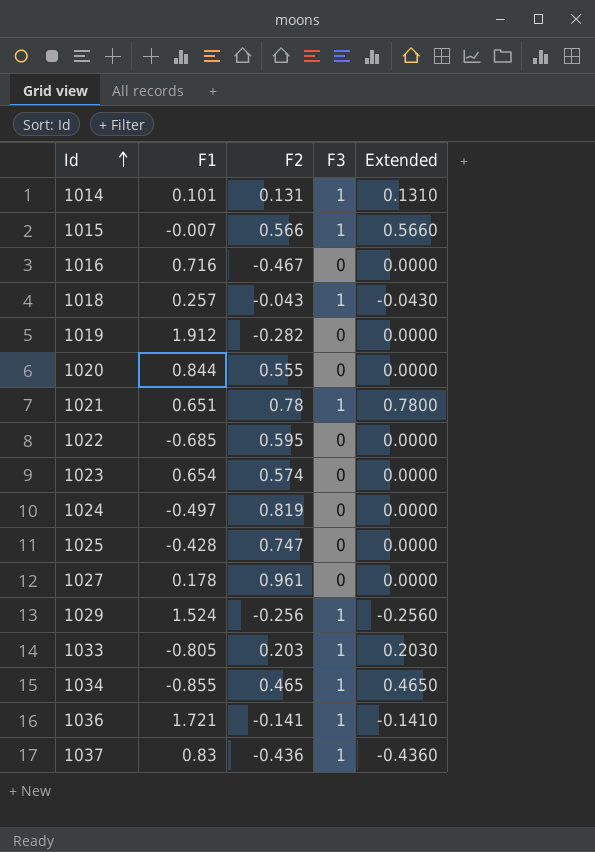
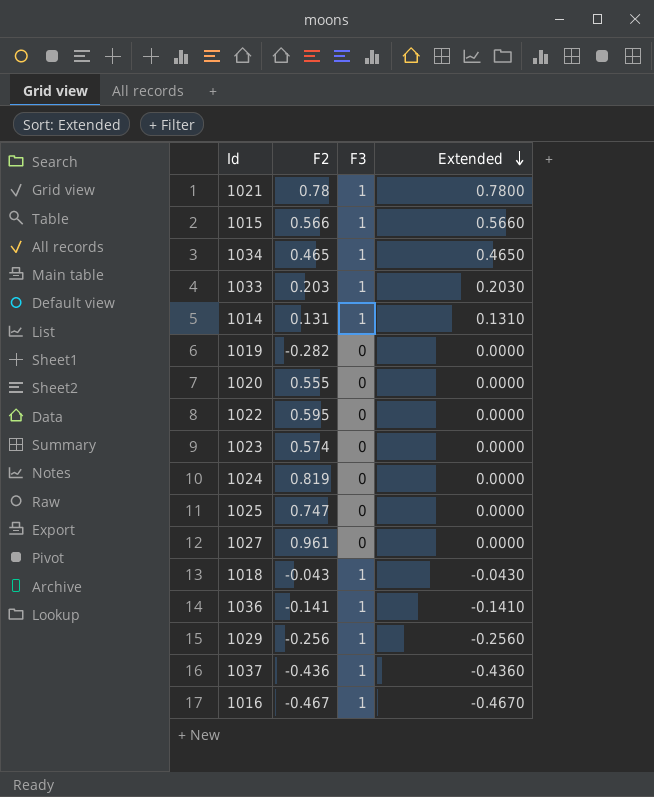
row order: Id ascending -> Extended descending
column F1 | position: 2 -> none
1016 | F3: 0 -> 1
1016 | Extended: 0.0000 -> -0.4670

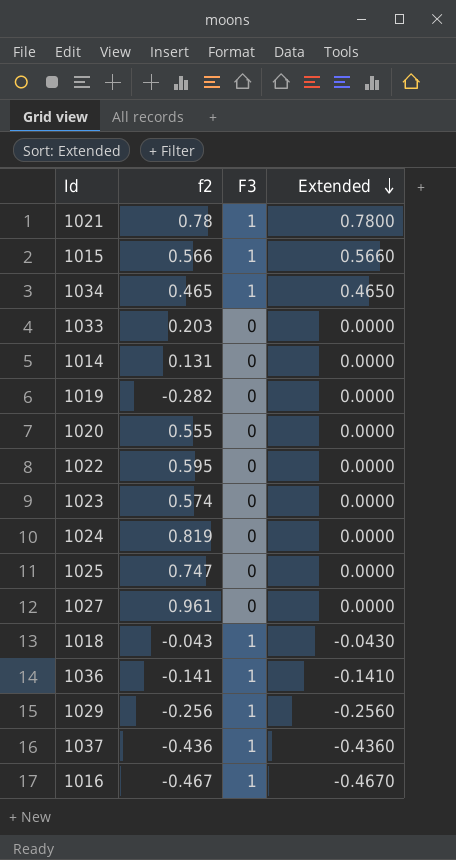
column name: F2 -> f2
1033 | F3: 1 -> 0
1033 | Extended: 0.2030 -> 0.0000
1014 | F3: 1 -> 0
1014 | Extended: 0.1310 -> 0.0000

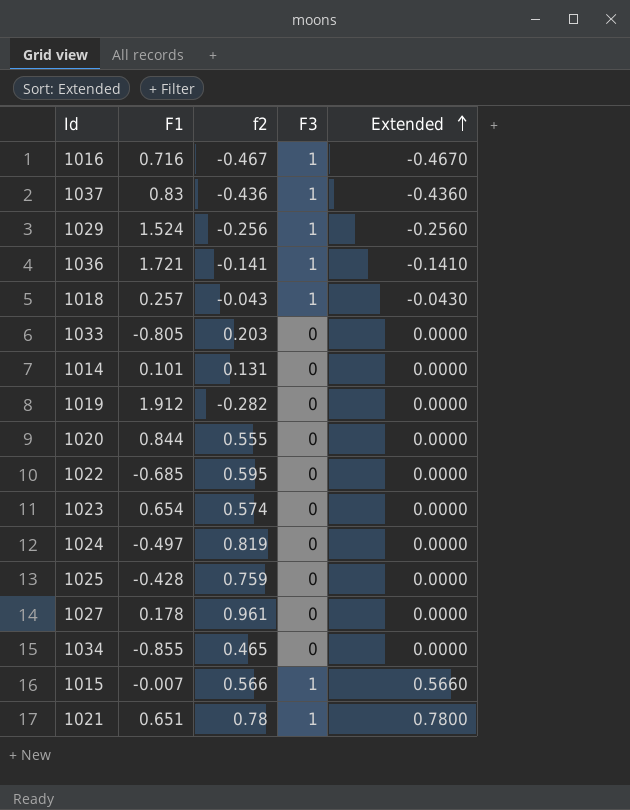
row order: Extended descending -> Extended ascending
column F1 | position: none -> 2
1025 | f2: 0.747 -> 0.759
1034 | F3: 1 -> 0
1034 | Extended: 0.4650 -> 0.0000

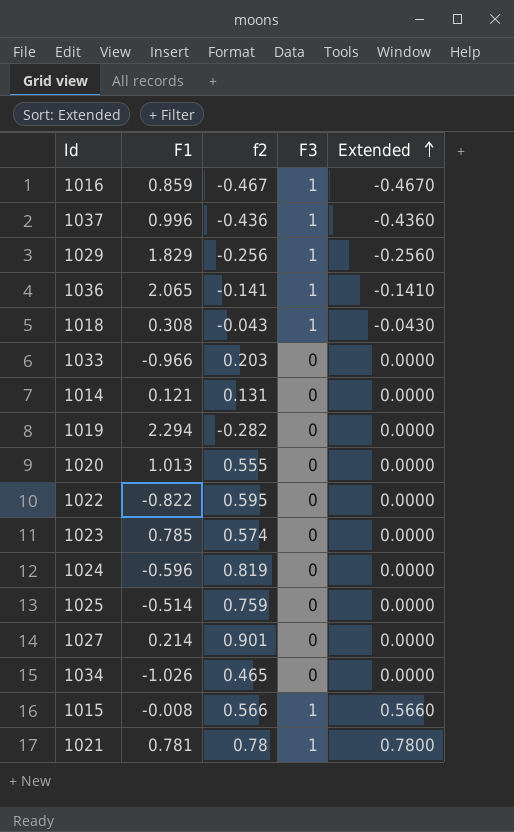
1016 | F1: 0.716 -> 0.859
1037 | F1: 0.83 -> 0.996
1029 | F1: 1.524 -> 1.829
1036 | F1: 1.721 -> 2.065
1018 | F1: 0.257 -> 0.308
1033 | F1: -0.805 -> -0.966
1014 | F1: 0.101 -> 0.121
1019 | F1: 1.912 -> 2.294
1020 | F1: 0.844 -> 1.013
1022 | F1: -0.685 -> -0.822
1023 | F1: 0.654 -> 0.785
1024 | F1: -0.497 -> -0.596
1025 | F1: -0.428 -> -0.514
1027 | F1: 0.178 -> 0.214
1027 | f2: 0.961 -> 0.901
1034 | F1: -0.855 -> -1.026
1015 | F1: -0.007 -> -0.008
1021 | F1: 0.651 -> 0.781

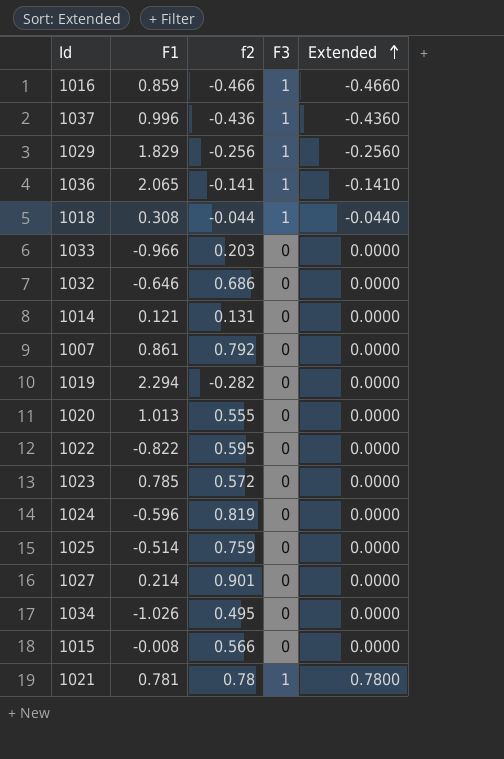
1016 | f2: -0.467 -> -0.466
1016 | Extended: -0.4670 -> -0.4660
1018 | f2: -0.043 -> -0.044
1018 | Extended: -0.0430 -> -0.0440
row 1032: none -> -0.646 | 0.686 | 0 | 0.0000
row 1007: none -> 0.861 | 0.792 | 0 | 0.0000
1023 | f2: 0.574 -> 0.572
1034 | f2: 0.465 -> 0.495
1015 | F3: 1 -> 0
1015 | Extended: 0.5660 -> 0.0000

